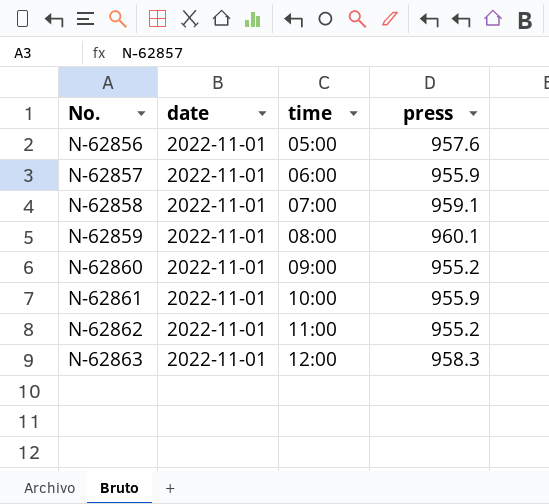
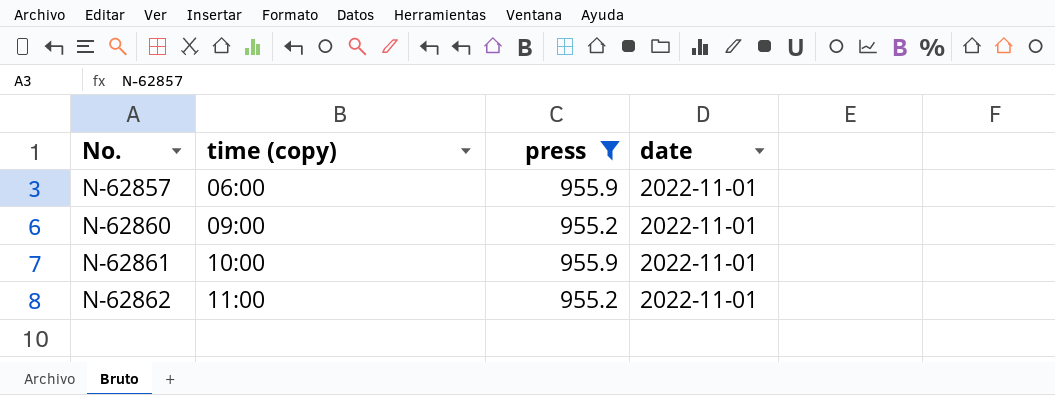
filter: none -> press <= 955.9
column name: time -> time (copy)
column date | position: 2 -> 4

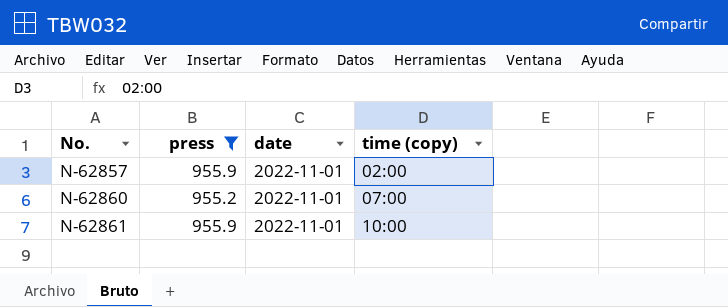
column time (copy) | position: 2 -> 4
row N-62862: 11:00 | 955.2 | 2022-11-01 -> none
N-62857 | time (copy): 06:00 -> 02:00
N-62860 | time (copy): 09:00 -> 07:00

